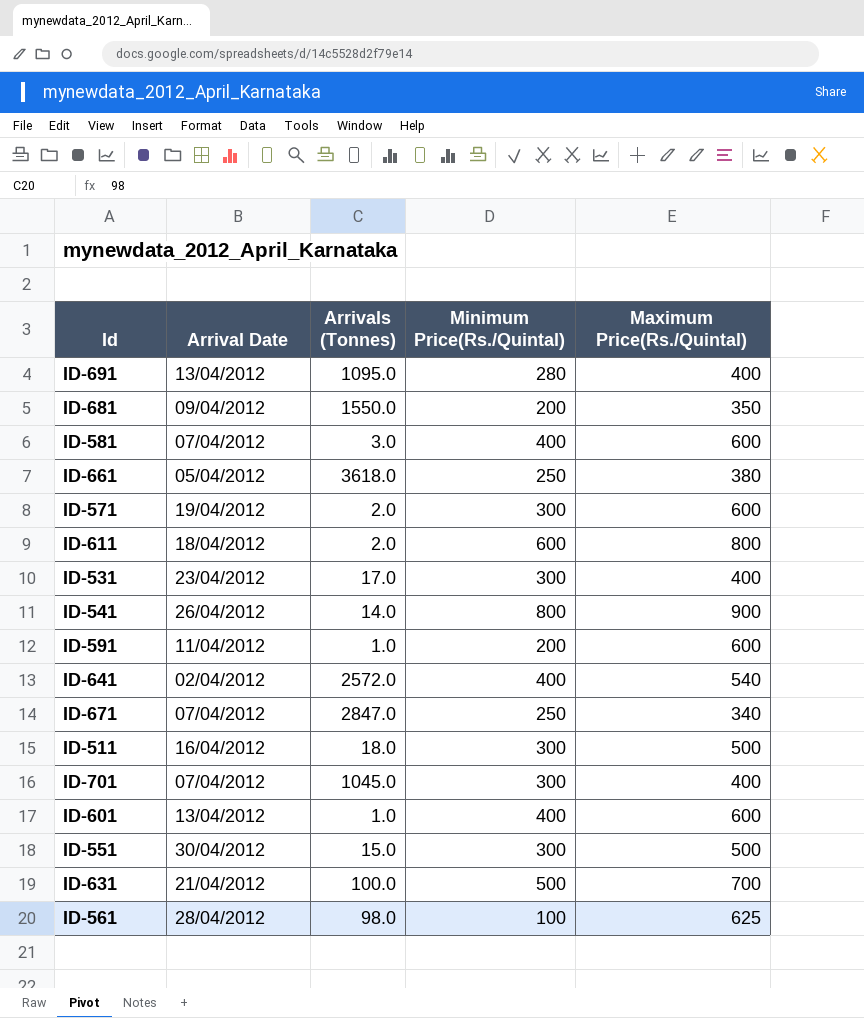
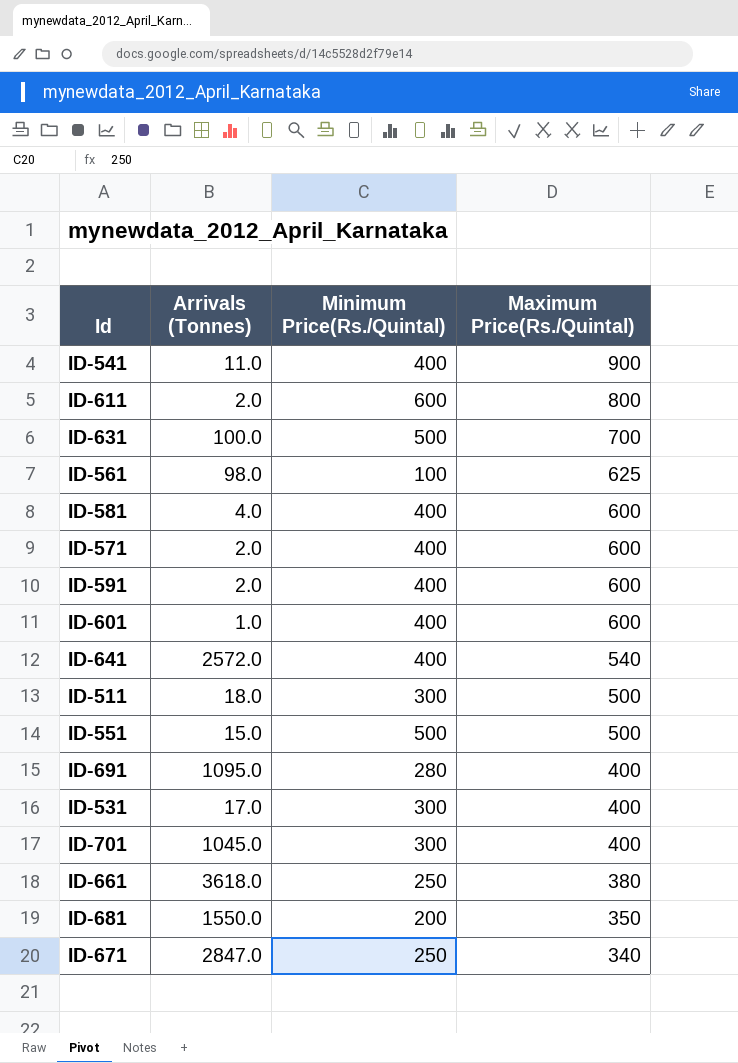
row order: none -> Maximum Price(Rs./Quintal) descending
column Arrival Date | position: 2 -> none
ID-541 | Arrivals (Tonnes): 14.0 -> 11.0
ID-541 | Minimum Price(Rs./Quintal): 800 -> 400
ID-581 | Arrivals (Tonnes): 3.0 -> 4.0
ID-571 | Minimum Price(Rs./Quintal): 300 -> 400
ID-591 | Arrivals (Tonnes): 1.0 -> 2.0
ID-591 | Minimum Price(Rs./Quintal): 200 -> 400
ID-551 | Minimum Price(Rs./Quintal): 300 -> 500

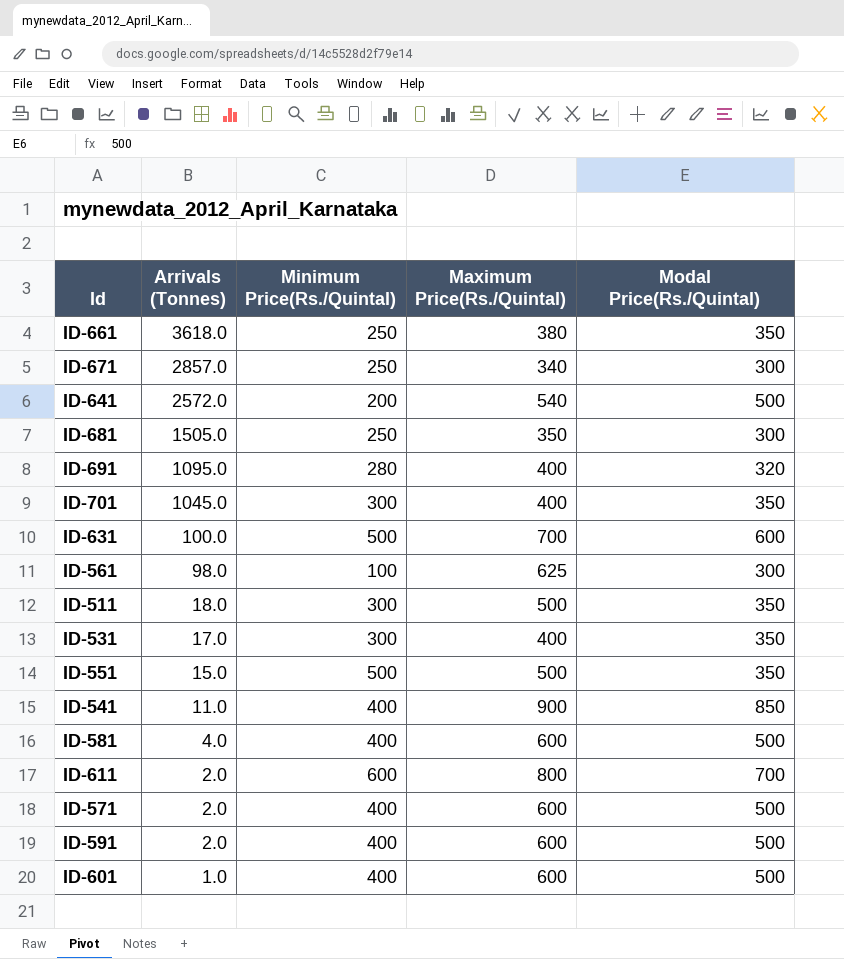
row order: Maximum Price(Rs./Quintal) descending -> Arrivals (Tonnes) descending
column Modal Price(Rs./Quintal) | position: none -> 5
ID-671 | Arrivals (Tonnes): 2847.0 -> 2857.0
ID-641 | Minimum Price(Rs./Quintal): 400 -> 200
ID-681 | Arrivals (Tonnes): 1550.0 -> 1505.0
ID-681 | Minimum Price(Rs./Quintal): 200 -> 250

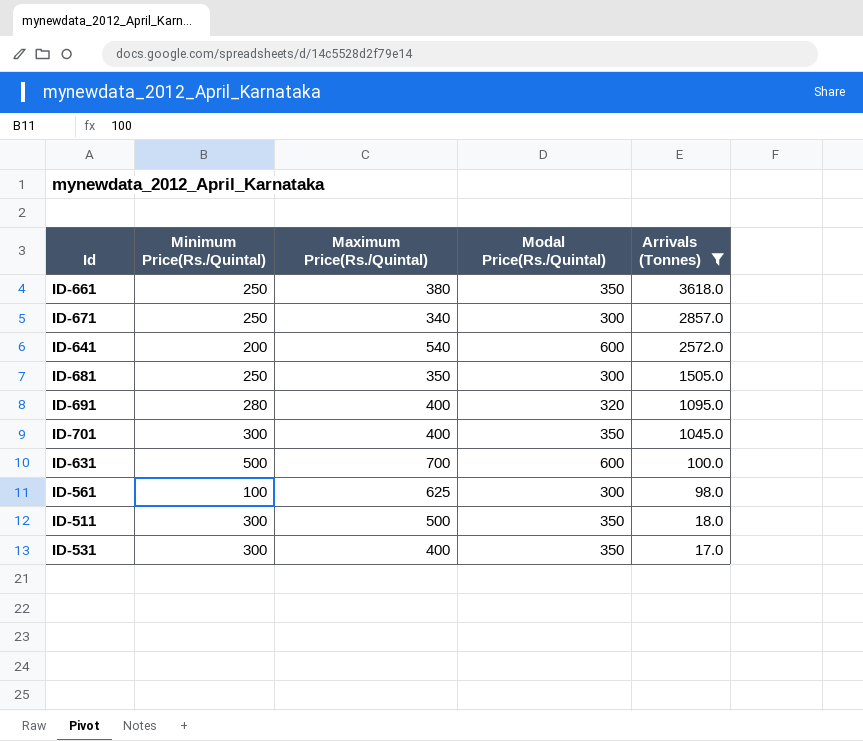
filter: none -> Arrivals (Tonnes) >= 17.0
column Arrivals (Tonnes) | position: 2 -> 5
ID-641 | Modal Price(Rs./Quintal): 500 -> 600

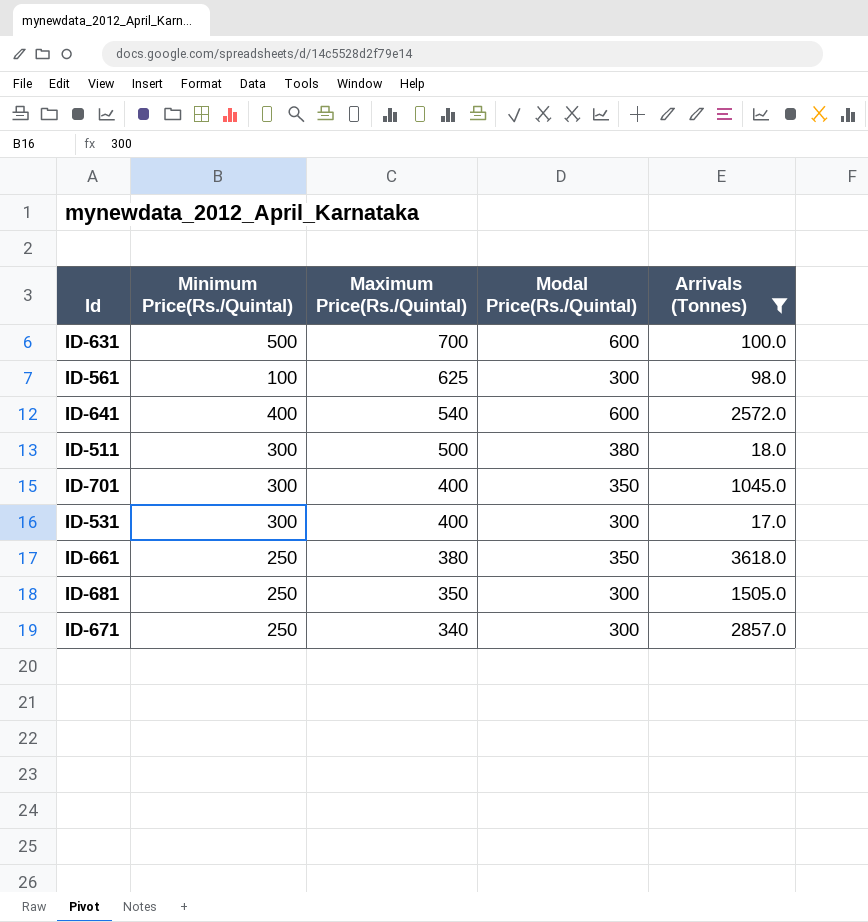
row order: Arrivals (Tonnes) descending -> Maximum Price(Rs./Quintal) descending
row ID-691: 280 | 400 | 320 | 1095.0 -> none
ID-641 | Minimum Price(Rs./Quintal): 200 -> 400
ID-511 | Modal Price(Rs./Quintal): 350 -> 380
ID-531 | Modal Price(Rs./Quintal): 350 -> 300

